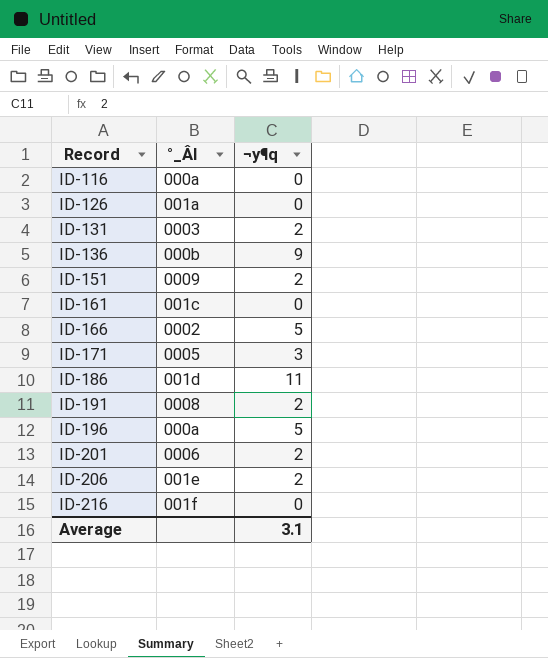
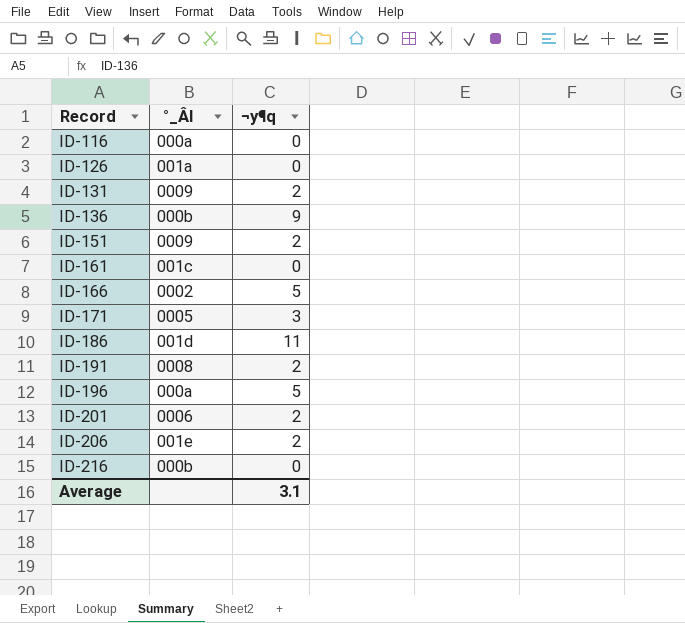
ID-131 | °_ÂI: 0003 -> 0009
ID-216 | °_ÂI: 001f -> 000b

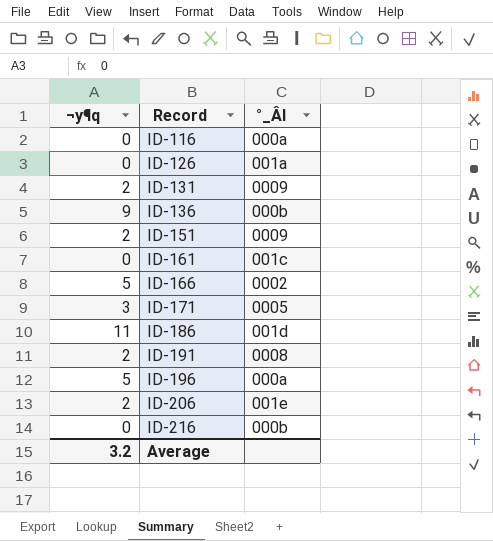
column ¬y¶q | position: 3 -> 1
row ID-201: 0006 | 2 -> none
Average | ¬y¶q: 3.1 -> 3.2

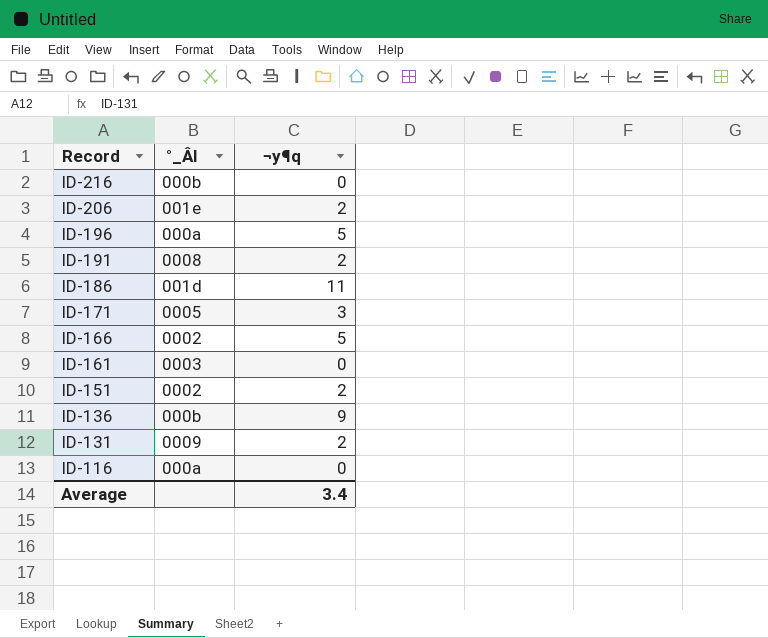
row order: Record ascending -> Record descending
column ¬y¶q | position: 1 -> 3
row ID-126: 0 | 001a -> none
ID-161 | °_ÂI: 001c -> 0003
ID-151 | °_ÂI: 0009 -> 0002
Average | ¬y¶q: 3.2 -> 3.4

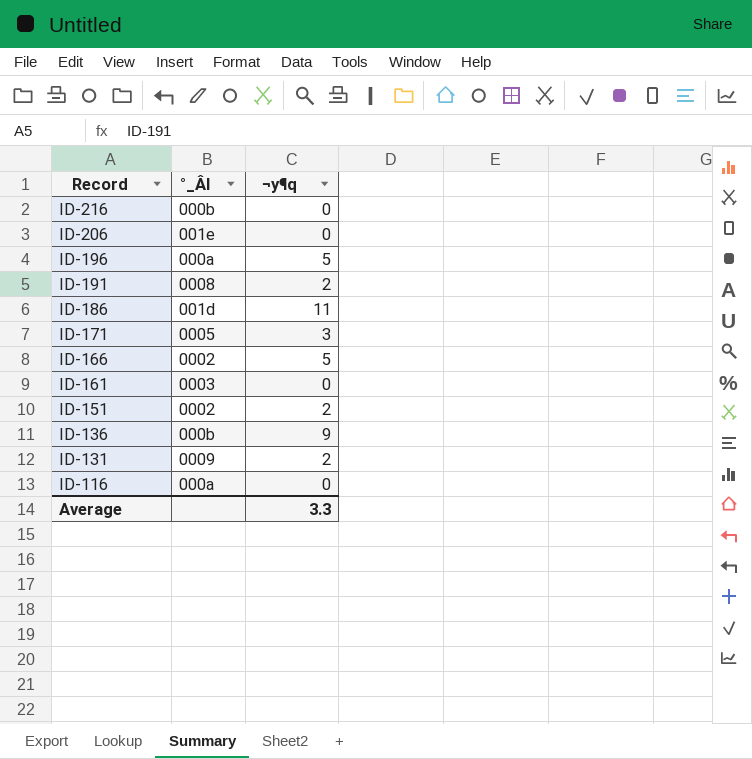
ID-206 | ¬y¶q: 2 -> 0
Average | ¬y¶q: 3.4 -> 3.3

